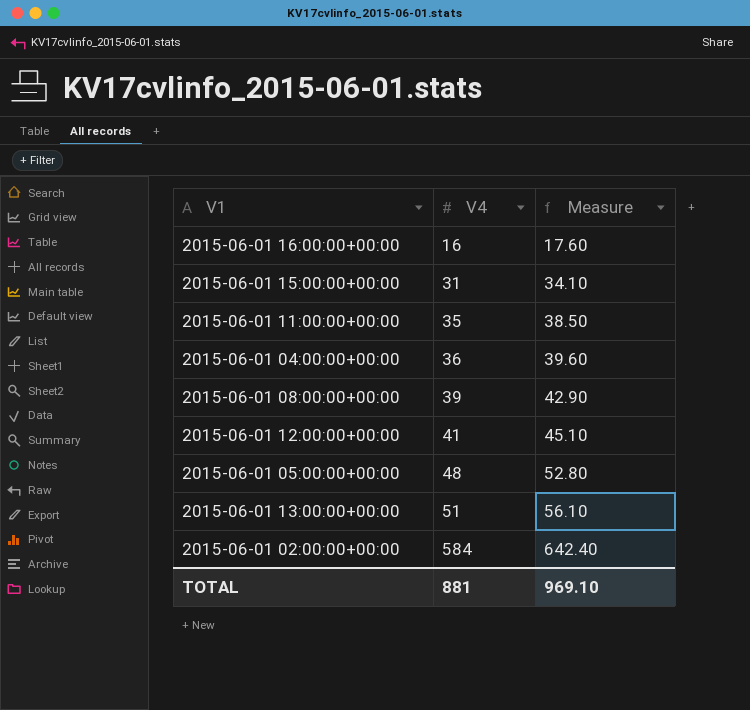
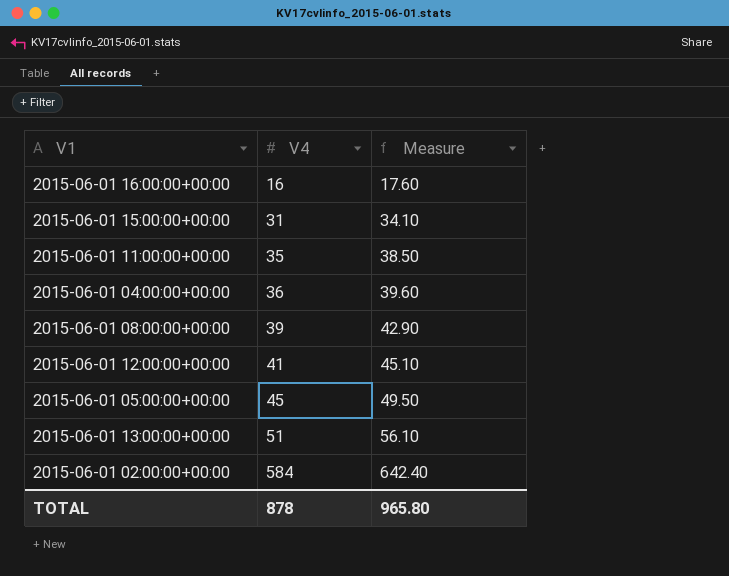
2015-06-01 05:00:00+00:00 | V4: 48 -> 45
2015-06-01 05:00:00+00:00 | Measure: 52.80 -> 49.50
TOTAL | V4: 881 -> 878
TOTAL | Measure: 969.10 -> 965.80

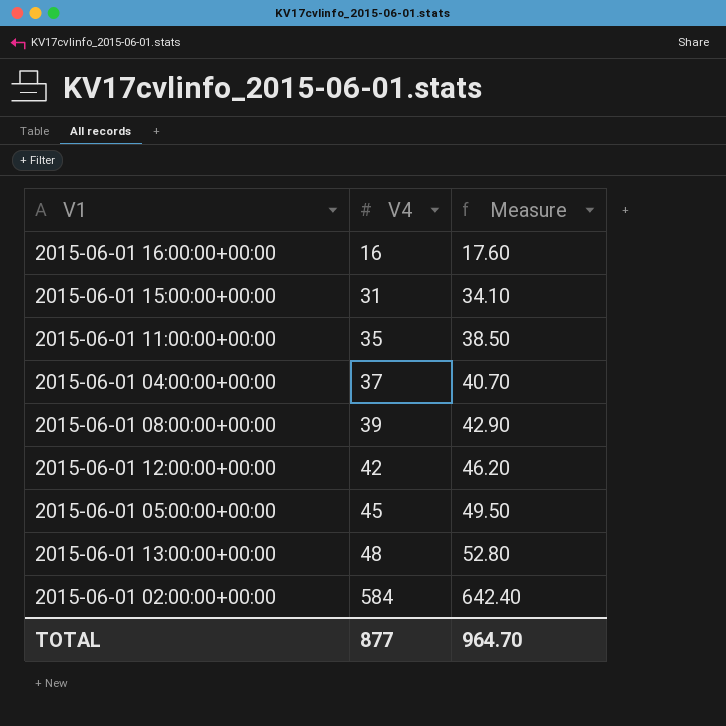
2015-06-01 04:00:00+00:00 | V4: 36 -> 37
2015-06-01 04:00:00+00:00 | Measure: 39.60 -> 40.70
2015-06-01 12:00:00+00:00 | V4: 41 -> 42
2015-06-01 12:00:00+00:00 | Measure: 45.10 -> 46.20
2015-06-01 13:00:00+00:00 | V4: 51 -> 48
2015-06-01 13:00:00+00:00 | Measure: 56.10 -> 52.80
TOTAL | V4: 878 -> 877
TOTAL | Measure: 965.80 -> 964.70

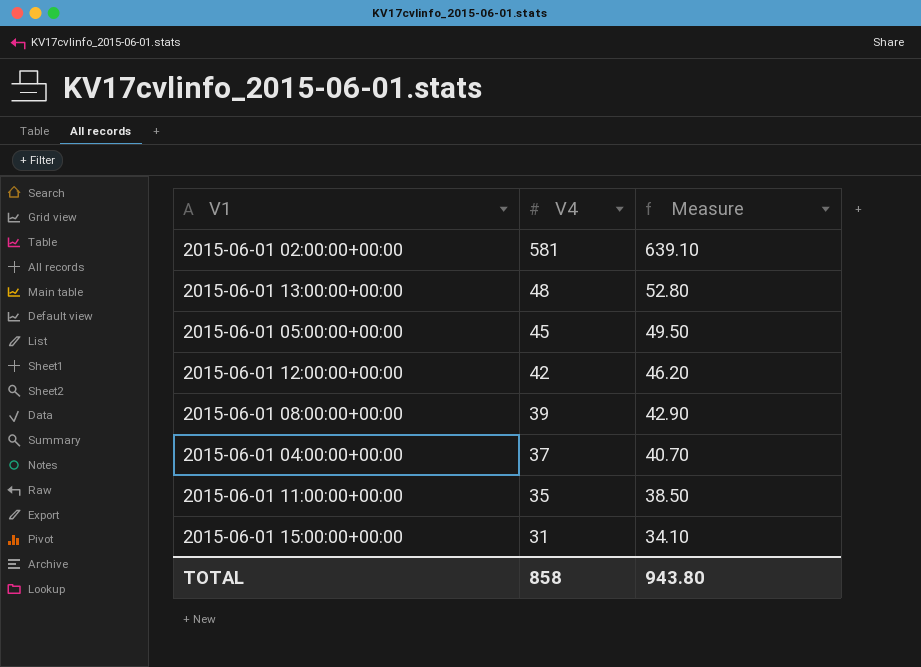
row order: V4 ascending -> V4 descending
row 2015-06-01 16:00:00+00:00: 16 | 17.60 -> none
2015-06-01 02:00:00+00:00 | V4: 584 -> 581
2015-06-01 02:00:00+00:00 | Measure: 642.40 -> 639.10
TOTAL | V4: 877 -> 858
TOTAL | Measure: 964.70 -> 943.80

